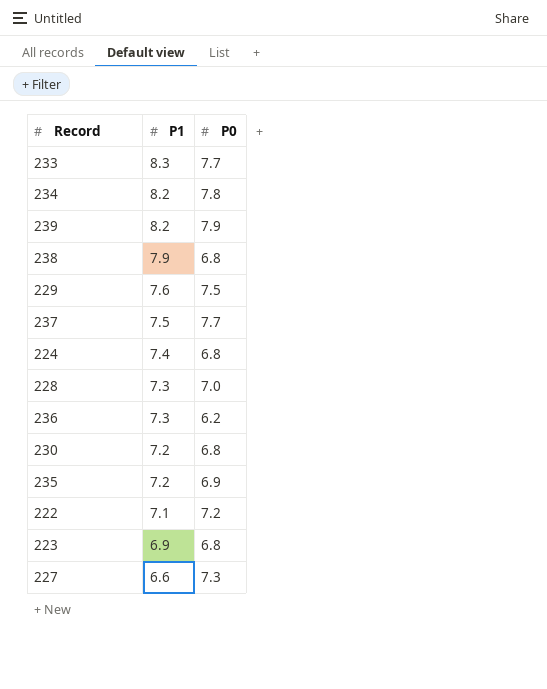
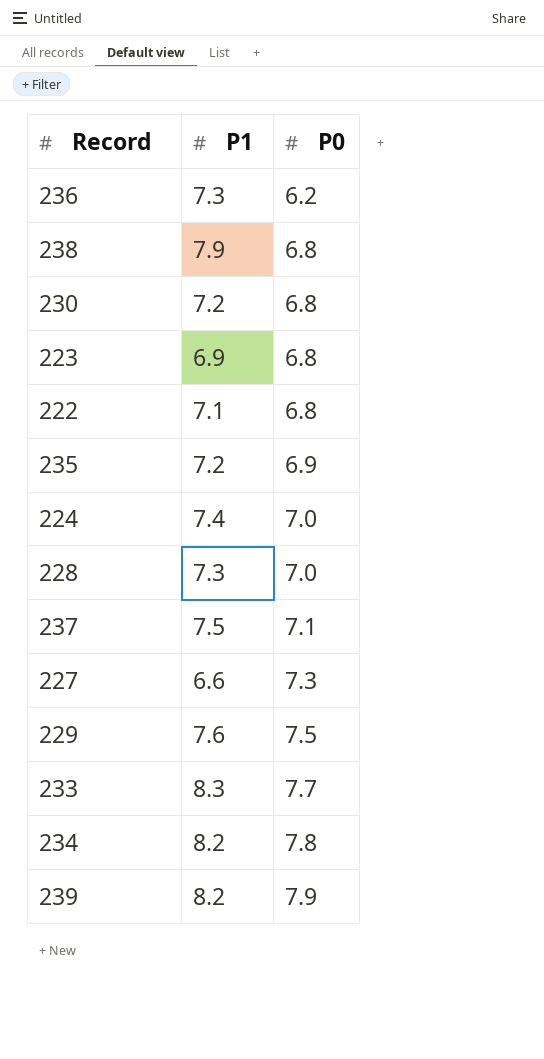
row order: P1 descending -> P0 ascending
222 | P0: 7.2 -> 6.8
224 | P0: 6.8 -> 7.0
237 | P0: 7.7 -> 7.1

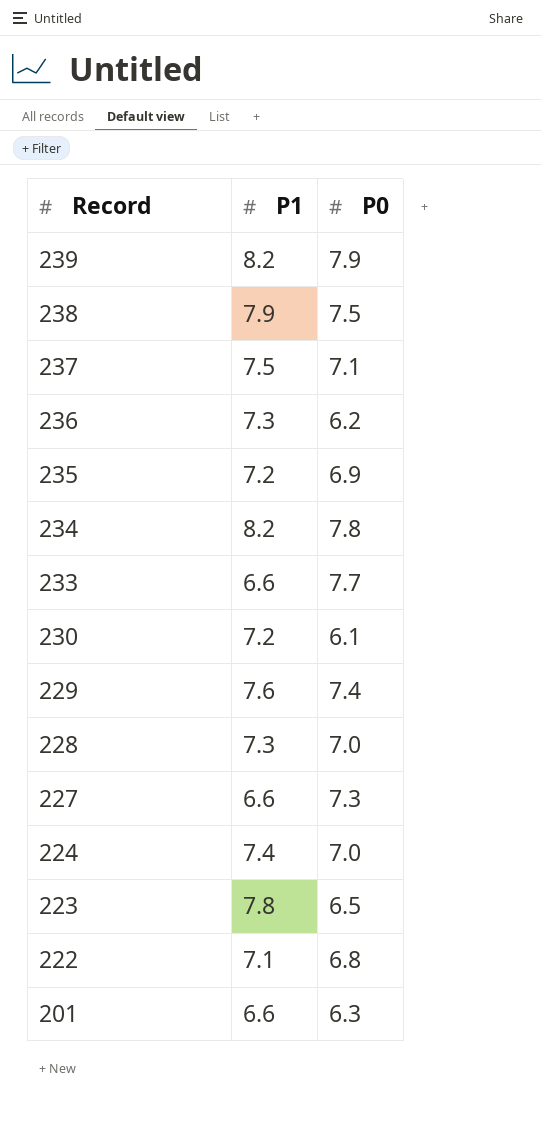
row order: P0 ascending -> Record descending
238 | P0: 6.8 -> 7.5
233 | P1: 8.3 -> 6.6
230 | P0: 6.8 -> 6.1
229 | P0: 7.5 -> 7.4
223 | P1: 6.9 -> 7.8
223 | P0: 6.8 -> 6.5
row 201: none -> 6.6 | 6.3

